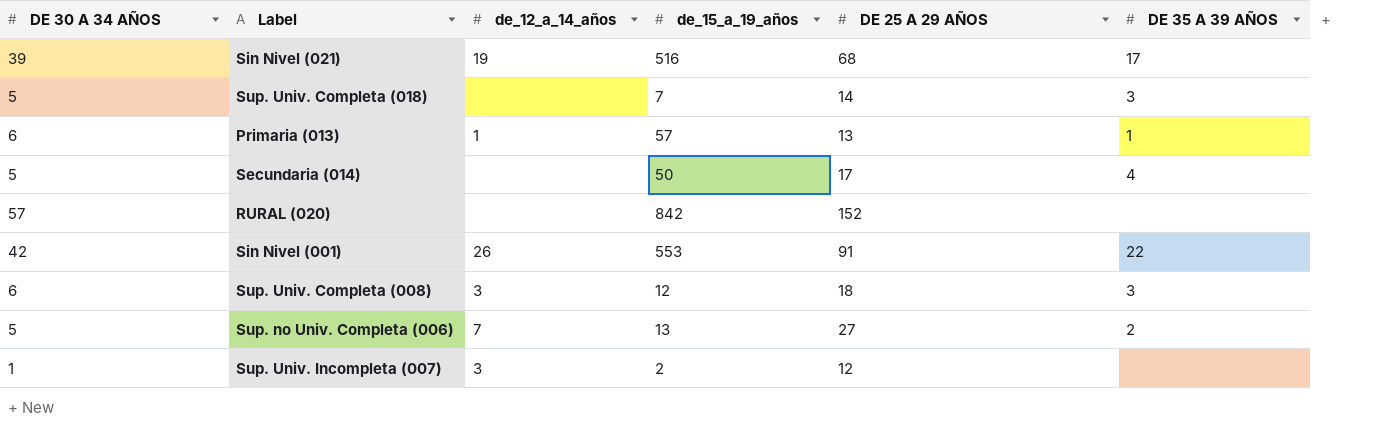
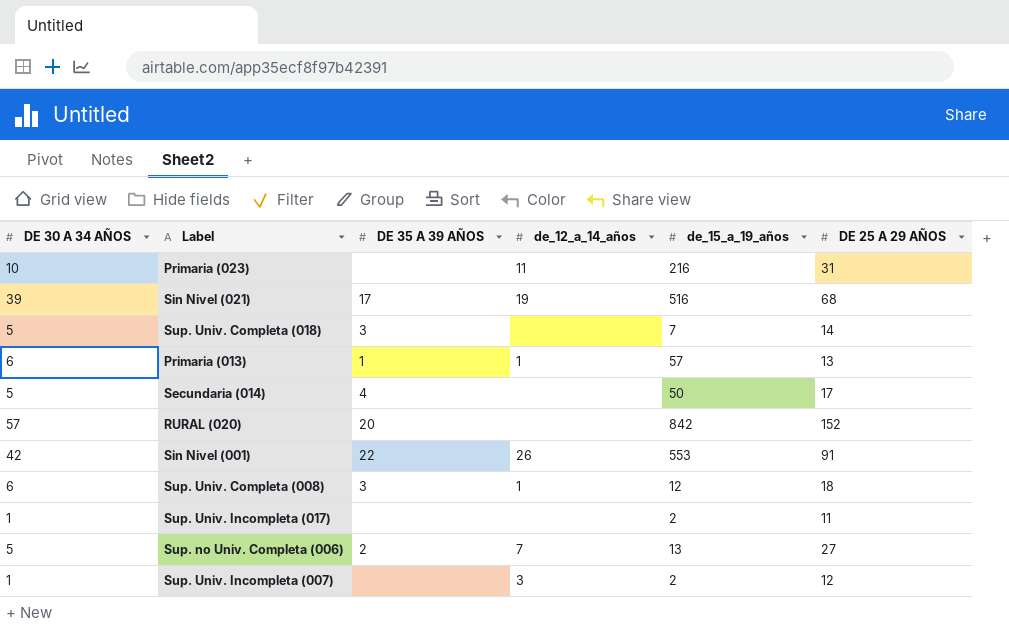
column DE 35 A 39 AÑOS | position: 6 -> 3
row Primaria (023): none -> 10 | none | 11 | 216 | 31
RURAL (020) | DE 35 A 39 AÑOS: none -> 20
Sup. Univ. Completa (008) | de_12_a_14_años: 3 -> 1
row Sup. Univ. Incompleta (017): none -> 1 | none | none | 2 | 11

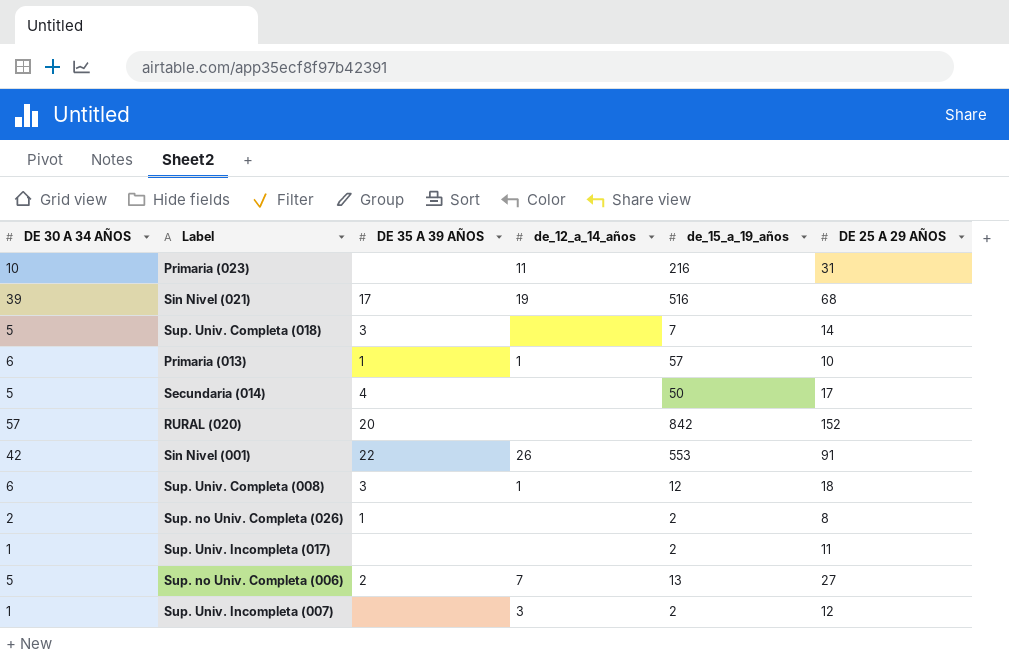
Primaria (013) | DE 25 A 29 AÑOS: 13 -> 10
row Sup. no Univ. Completa (026): none -> 2 | 1 | none | 2 | 8

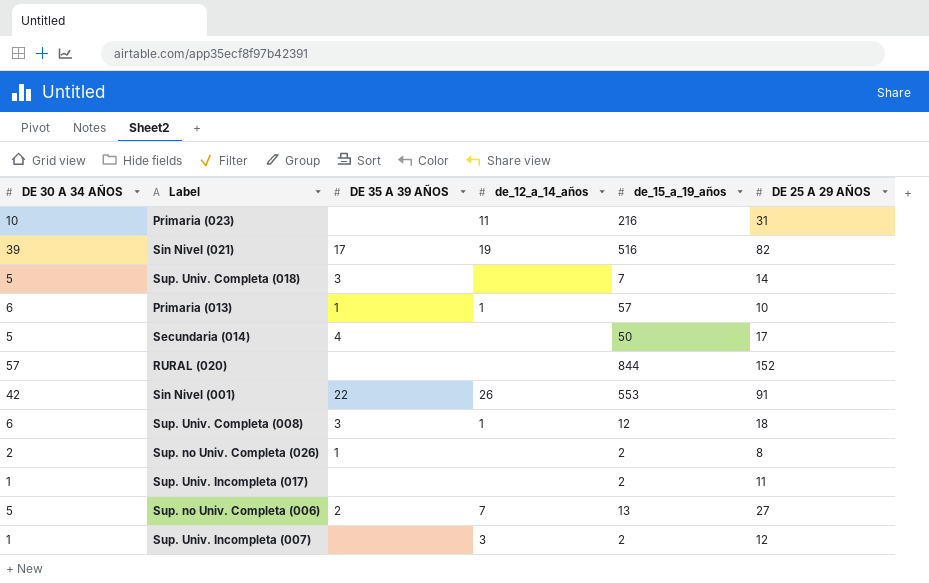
Sin Nivel (021) | DE 25 A 29 AÑOS: 68 -> 82
RURAL (020) | DE 35 A 39 AÑOS: 20 -> none
RURAL (020) | de_15_a_19_años: 842 -> 844

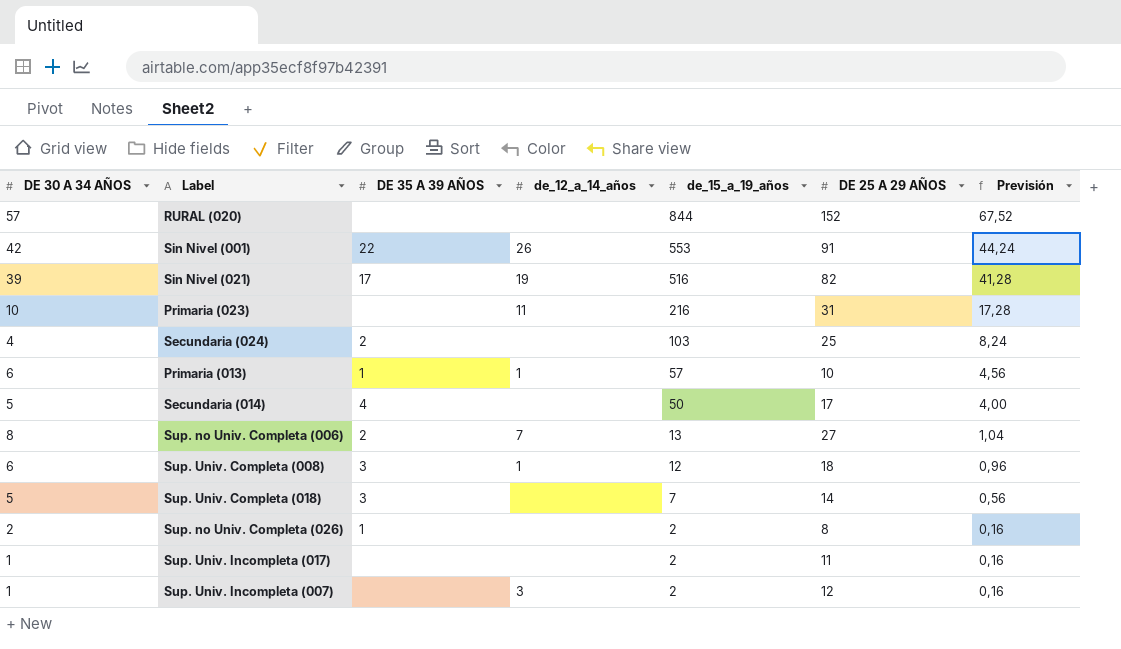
row order: none -> de_15_a_19_años descending
column Previsión | formula: none -> [de_15_a_19_años] * 0,08
row Secundaria (024): none -> 4 | 2 | none | 103 | 25 | 8,24
Sup. no Univ. Completa (006) | DE 30 A 34 AÑOS: 5 -> 8

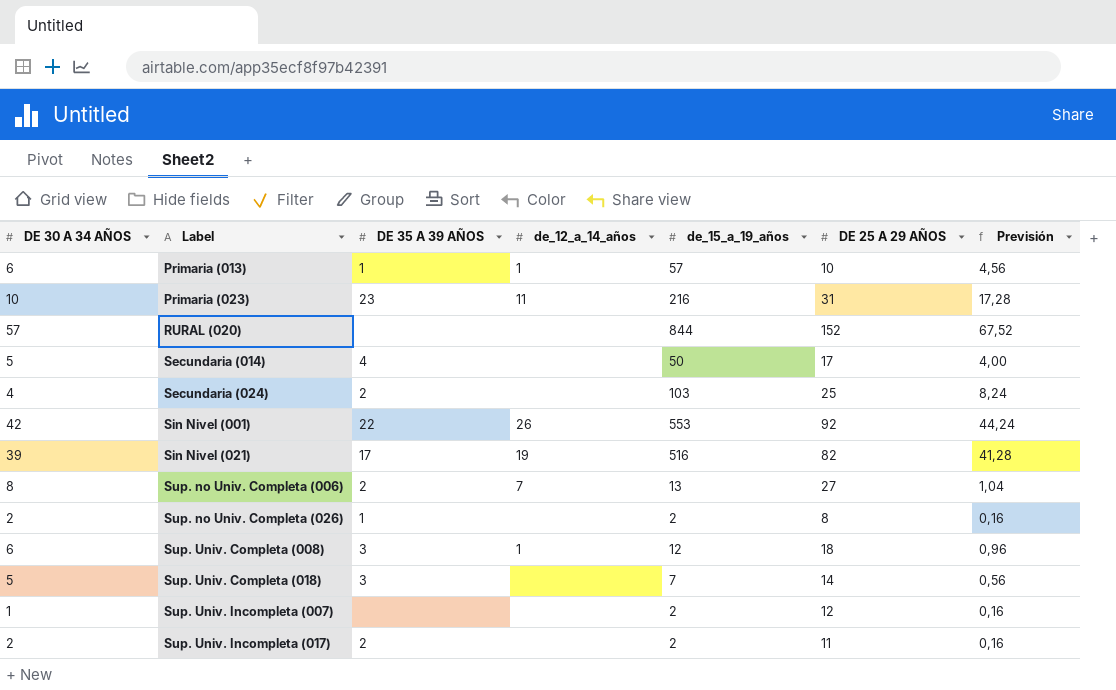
row order: de_15_a_19_años descending -> Label ascending
Primaria (023) | DE 35 A 39 AÑOS: none -> 23
Sin Nivel (001) | DE 25 A 29 AÑOS: 91 -> 92
Sup. Univ. Incompleta (007) | de_12_a_14_años: 3 -> none
Sup. Univ. Incompleta (017) | DE 30 A 34 AÑOS: 1 -> 2
Sup. Univ. Incompleta (017) | DE 35 A 39 AÑOS: none -> 2

